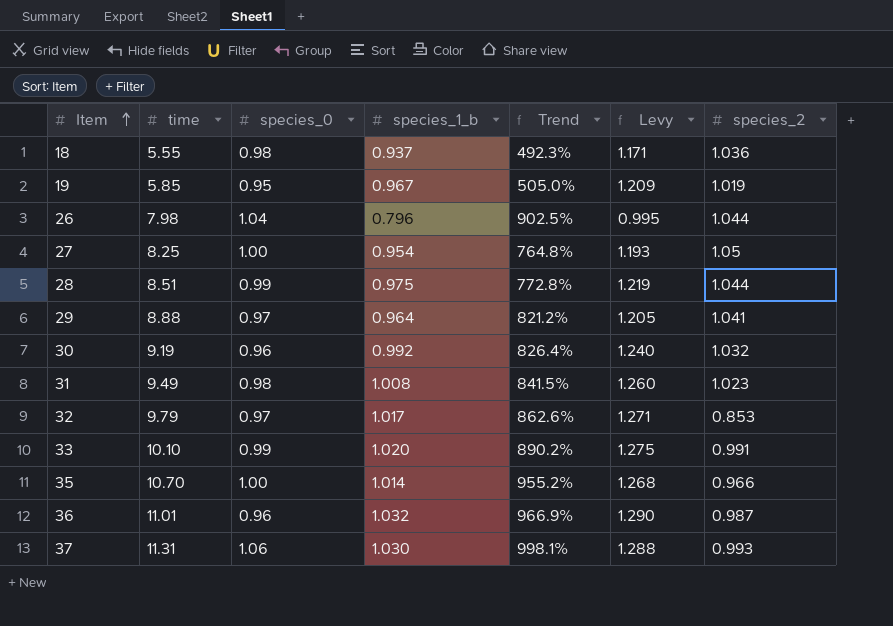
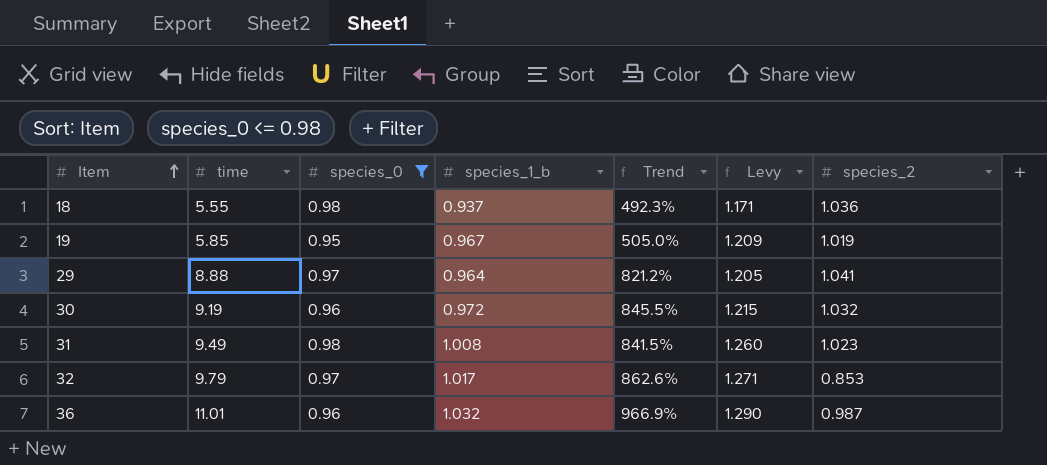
filter: none -> species_0 <= 0.98
30 | species_1_b: 0.992 -> 0.972
30 | Trend: 826.4% -> 845.5%
30 | Levy: 1.240 -> 1.215

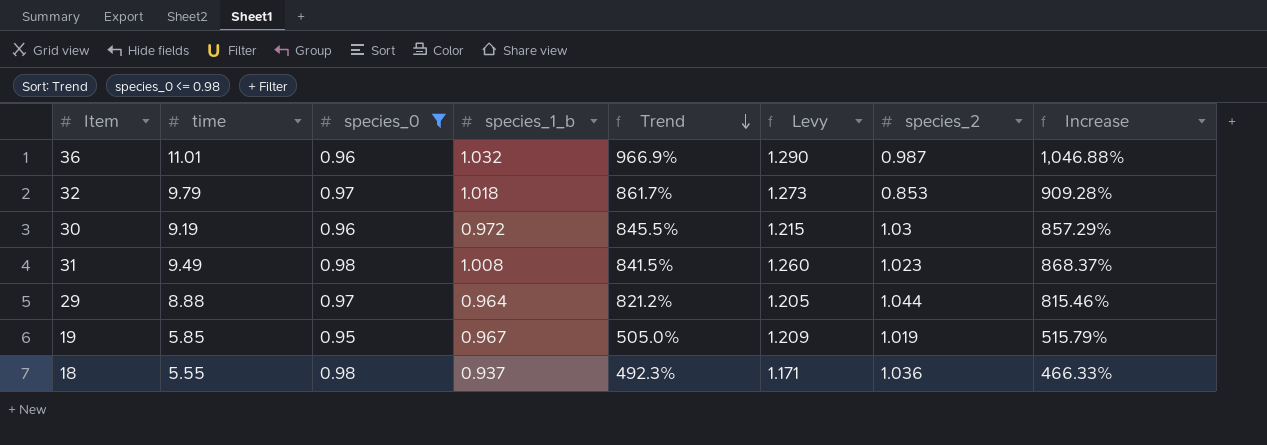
row order: Item ascending -> Trend descending
column Increase | formula: none -> ([time] - [species_0]) / [species_0]
32 | species_1_b: 1.017 -> 1.018
32 | Trend: 862.6% -> 861.7%
32 | Levy: 1.271 -> 1.273
30 | species_2: 1.032 -> 1.03
29 | species_2: 1.041 -> 1.044

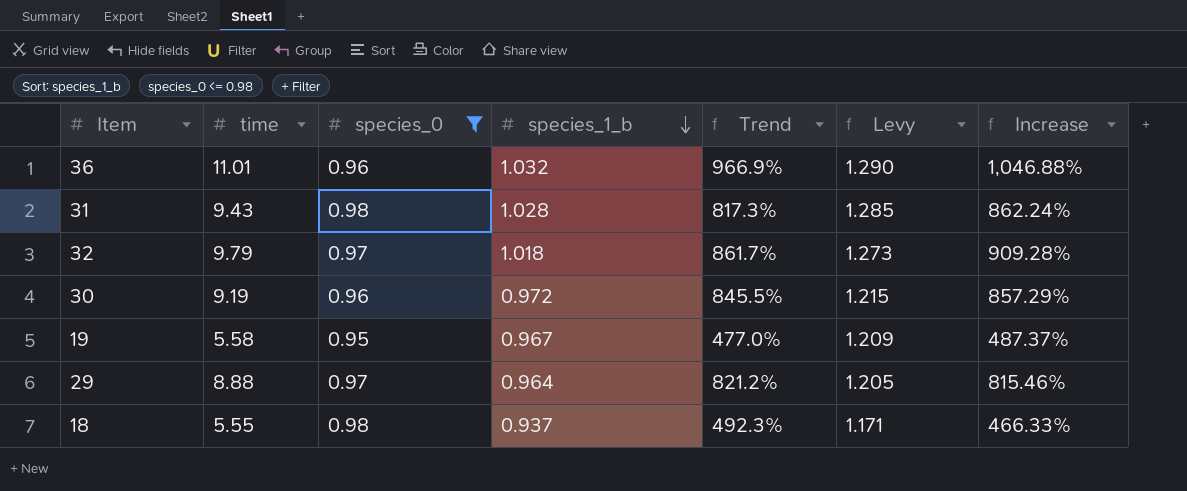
row order: Trend descending -> species_1_b descending
column species_2 | position: 7 -> none
31 | time: 9.49 -> 9.43
31 | species_1_b: 1.008 -> 1.028
31 | Trend: 841.5% -> 817.3%
31 | Levy: 1.260 -> 1.285
31 | Increase: 868.37% -> 862.24%
19 | time: 5.85 -> 5.58
19 | Trend: 505.0% -> 477.0%
19 | Increase: 515.79% -> 487.37%

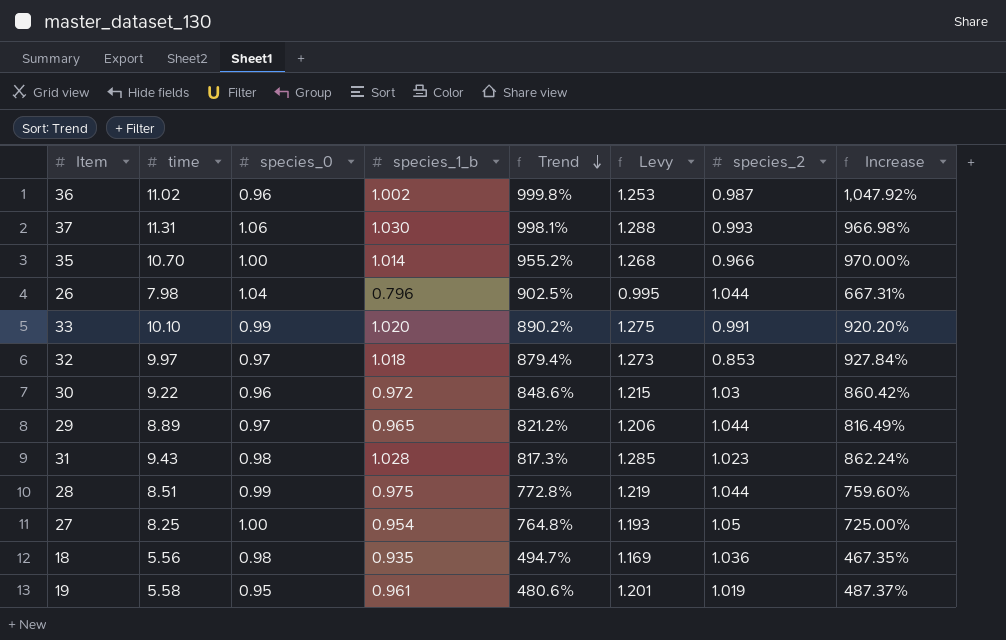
filter: species_0 <= 0.98 -> none
row order: species_1_b descending -> Trend descending
column species_2 | position: none -> 7
36 | time: 11.01 -> 11.02
36 | species_1_b: 1.032 -> 1.002
36 | Trend: 966.9% -> 999.8%
36 | Levy: 1.290 -> 1.253
36 | Increase: 1,046.88% -> 1,047.92%
32 | time: 9.79 -> 9.97
32 | Trend: 861.7% -> 879.4%
32 | Increase: 909.28% -> 927.84%
30 | time: 9.19 -> 9.22
30 | Trend: 845.5% -> 848.6%
30 | Increase: 857.29% -> 860.42%
29 | time: 8.88 -> 8.89
29 | species_1_b: 0.964 -> 0.965
29 | Levy: 1.205 -> 1.206
29 | Increase: 815.46% -> 816.49%
18 | time: 5.55 -> 5.56
18 | species_1_b: 0.937 -> 0.935
18 | Trend: 492.3% -> 494.7%
18 | Levy: 1.171 -> 1.169
18 | Increase: 466.33% -> 467.35%
19 | species_1_b: 0.967 -> 0.961
19 | Trend: 477.0% -> 480.6%
19 | Levy: 1.209 -> 1.201

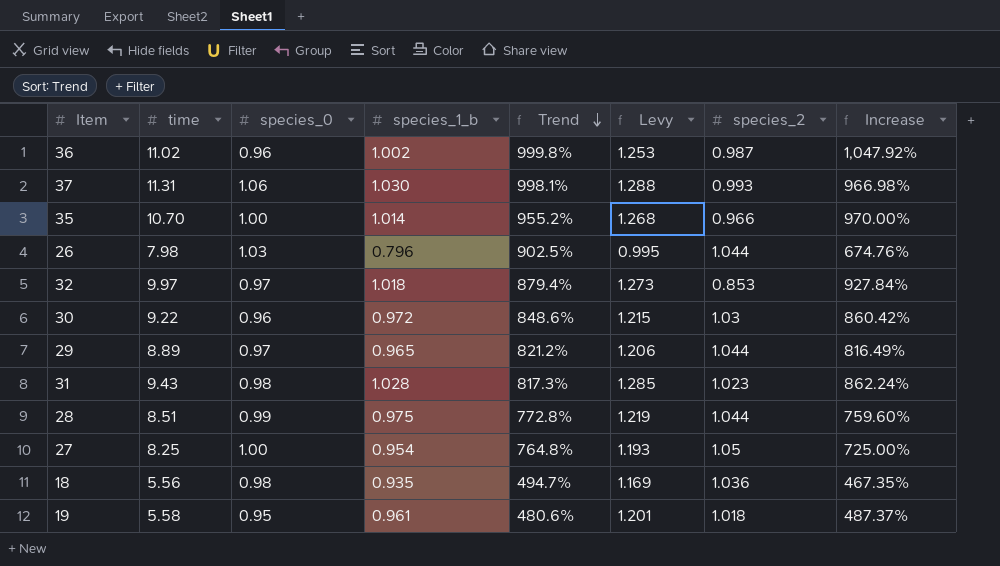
row 33: 10.10 | 0.99 | 1.020 | 890.2% | 1.275 | 0.991 | 920.20% -> none
26 | species_0: 1.04 -> 1.03
26 | Increase: 667.31% -> 674.76%
19 | species_2: 1.019 -> 1.018

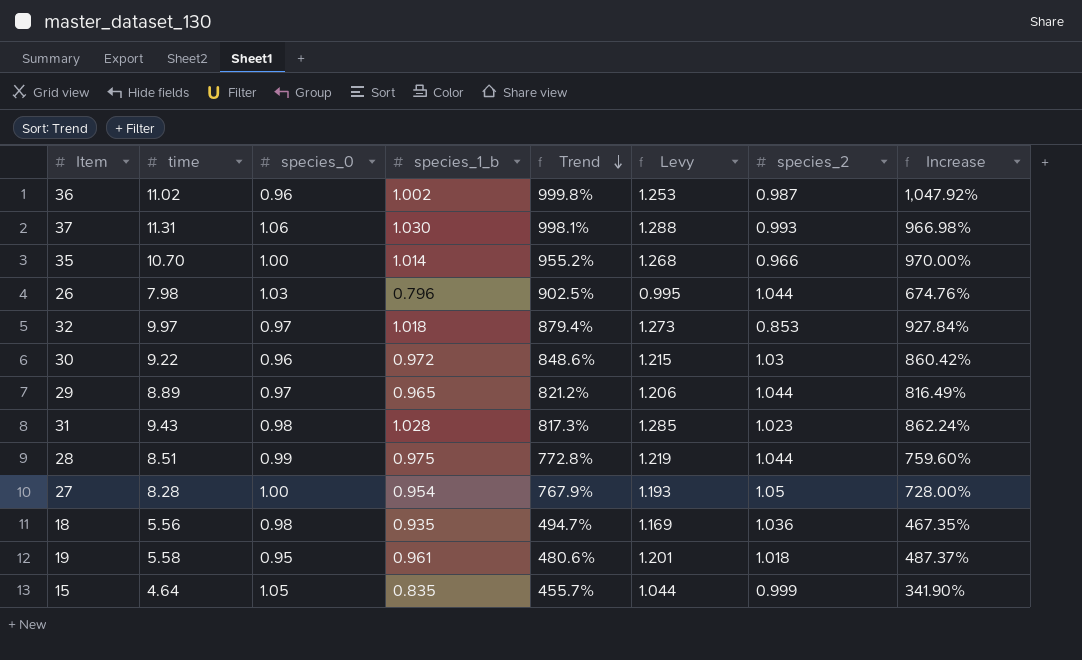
27 | time: 8.25 -> 8.28
27 | Trend: 764.8% -> 767.9%
27 | Increase: 725.00% -> 728.00%
row 15: none -> 4.64 | 1.05 | 0.835 | 455.7% | 1.044 | 0.999 | 341.90%

